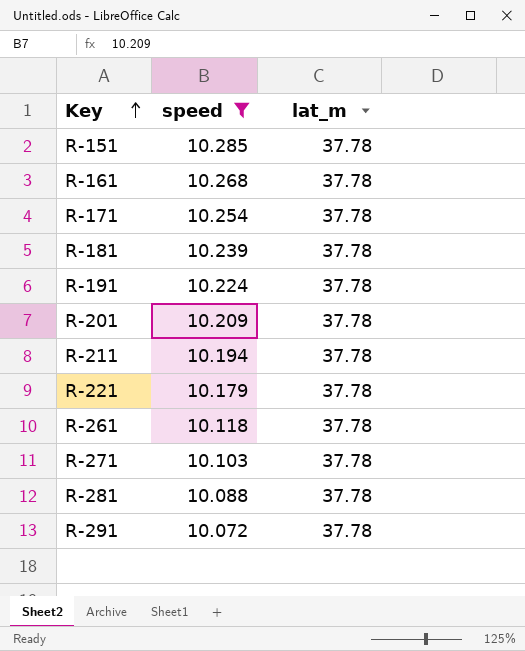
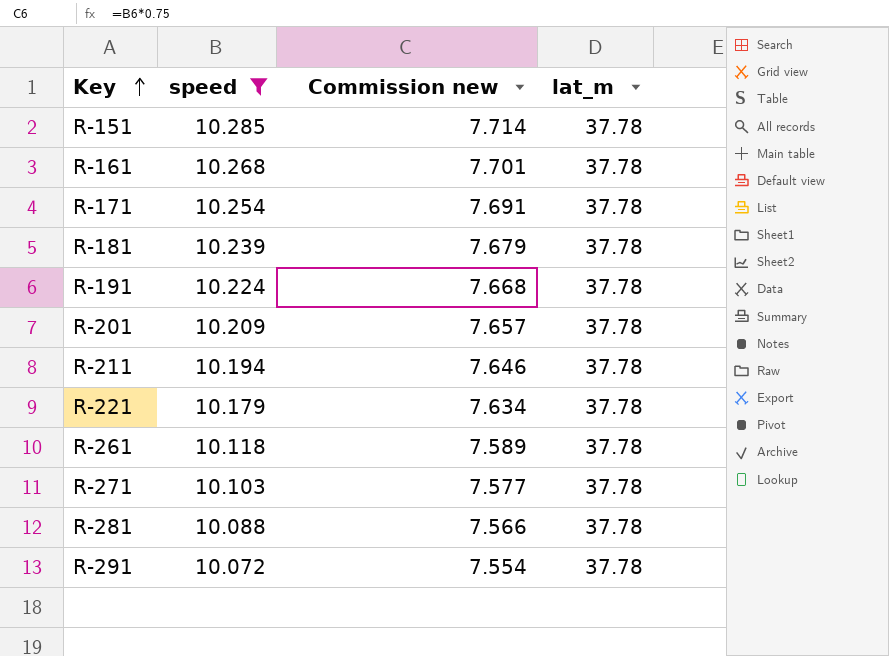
column Commission new | formula: none -> [speed] * 0.75

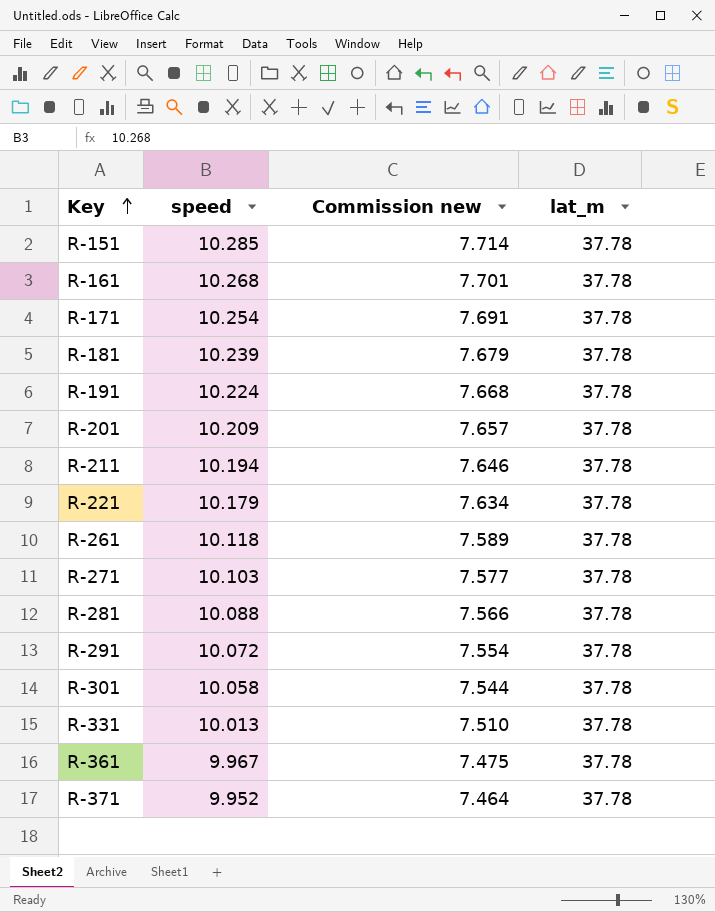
filter: speed >= 10.072 -> none

